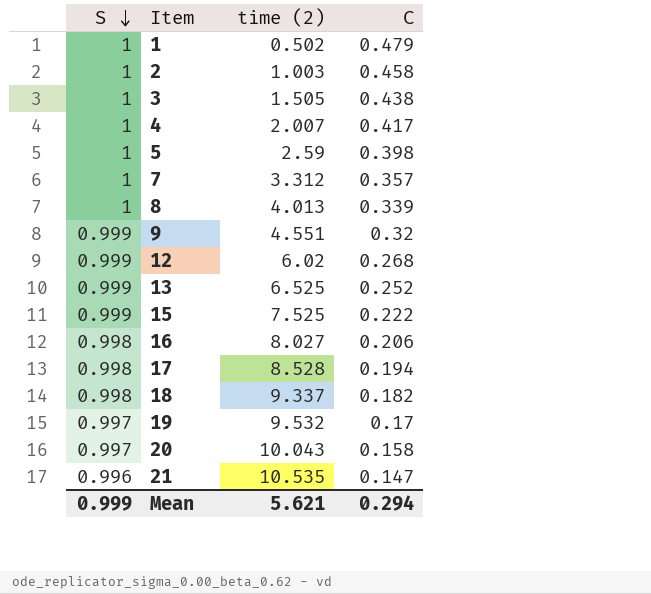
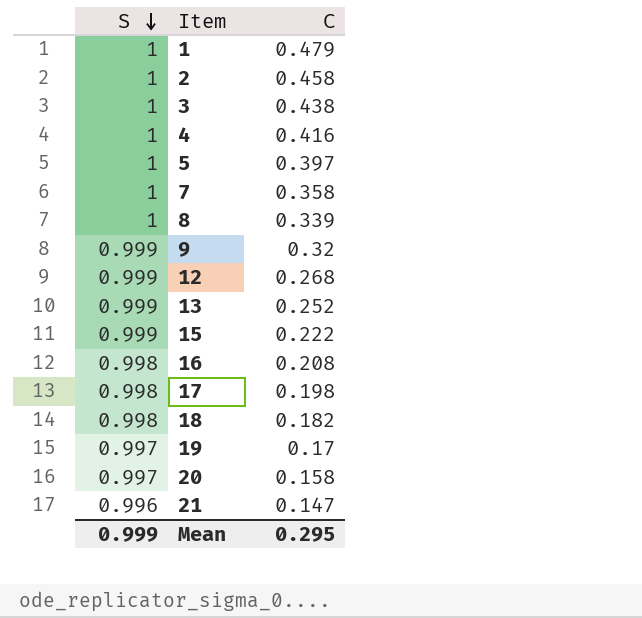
column time (2) | position: 3 -> none
4 | C: 0.417 -> 0.416
5 | C: 0.398 -> 0.397
7 | C: 0.357 -> 0.358
16 | C: 0.206 -> 0.208
17 | C: 0.194 -> 0.198
Mean | C: 0.294 -> 0.295

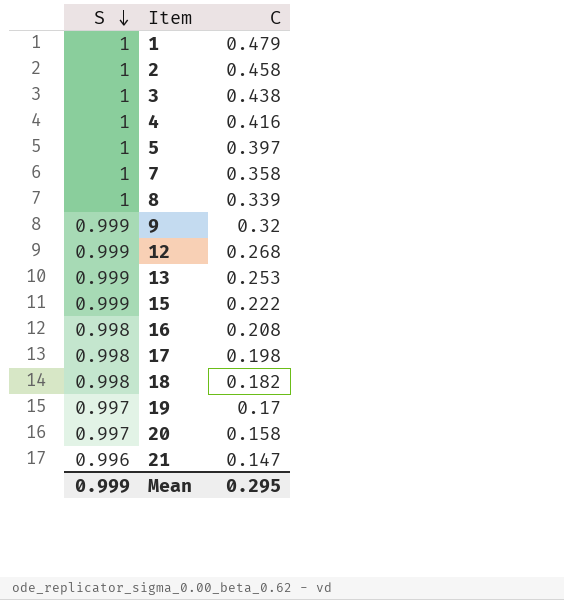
13 | C: 0.252 -> 0.253

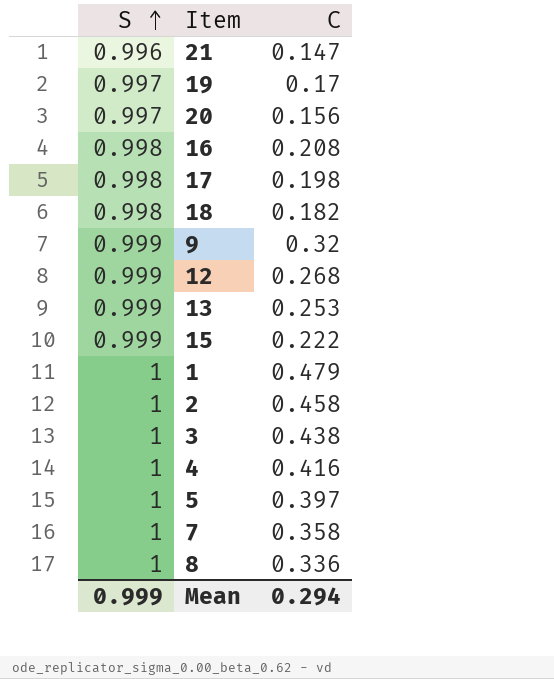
row order: S descending -> S ascending
20 | C: 0.158 -> 0.156
8 | C: 0.339 -> 0.336
Mean | C: 0.295 -> 0.294

